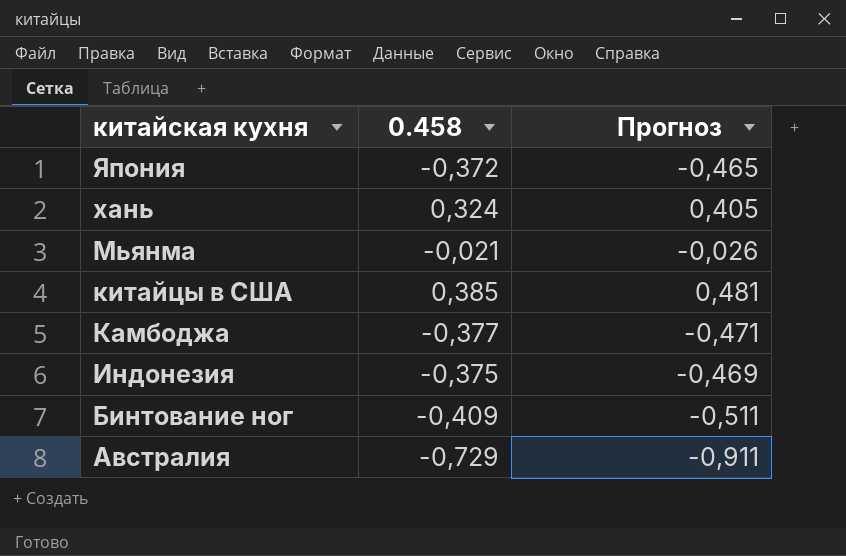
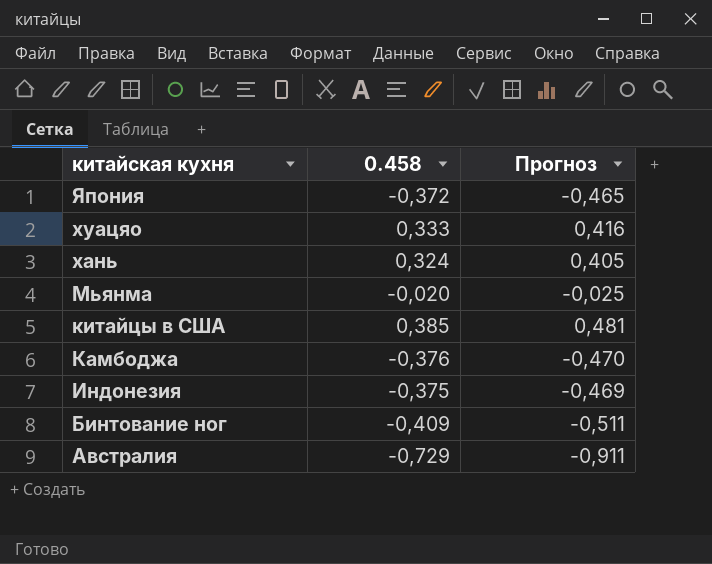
row хуацяо: none -> 0,333 | 0,416
Мьянма | 0.458: -0,021 -> -0,020
Мьянма | Прогноз: -0,026 -> -0,025
Камбоджа | 0.458: -0,377 -> -0,376
Камбоджа | Прогноз: -0,471 -> -0,470

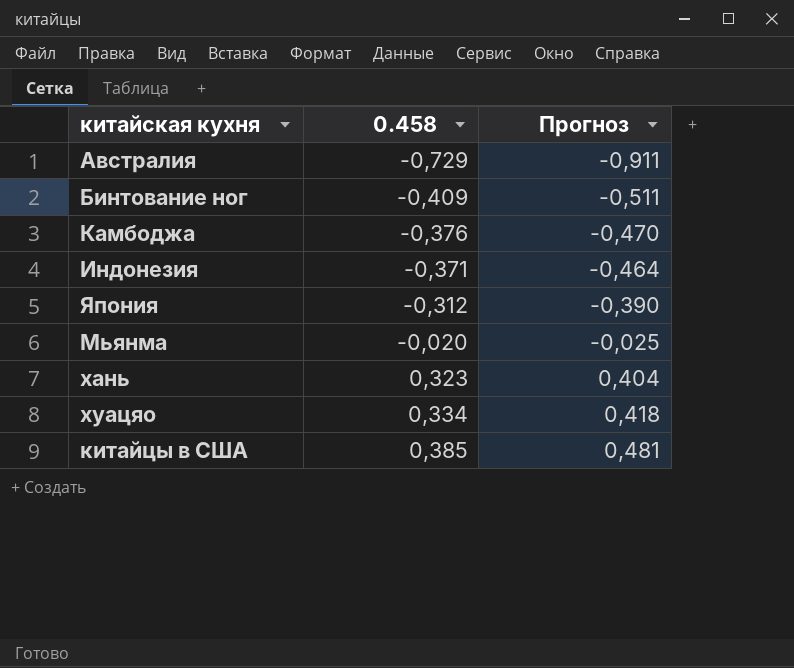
row order: китайская кухня descending -> 0.458 ascending
Индонезия | 0.458: -0,375 -> -0,371
Индонезия | Прогноз: -0,469 -> -0,464
Япония | 0.458: -0,372 -> -0,312
Япония | Прогноз: -0,465 -> -0,390
хань | 0.458: 0,324 -> 0,323
хань | Прогноз: 0,405 -> 0,404
хуацяо | 0.458: 0,333 -> 0,334
хуацяо | Прогноз: 0,416 -> 0,418

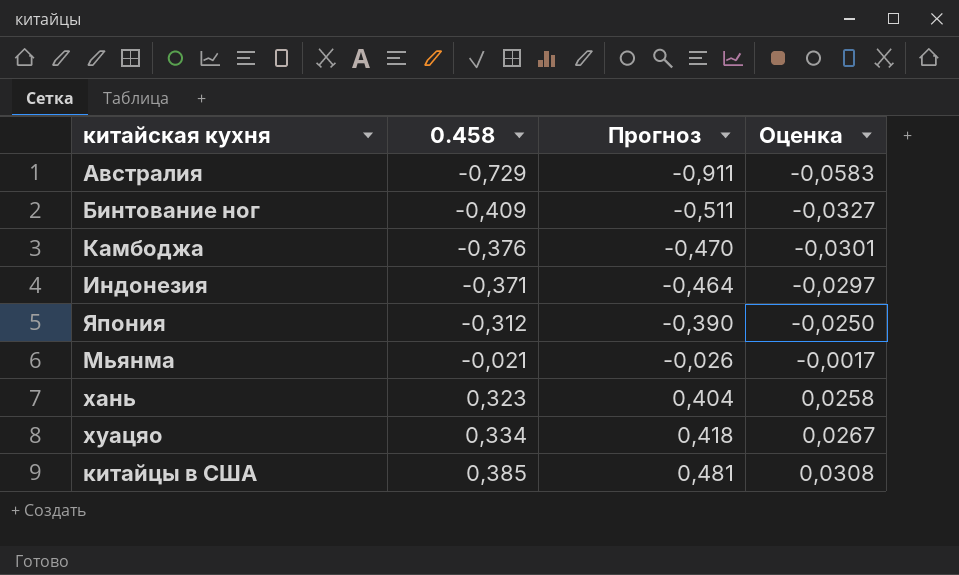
column Оценка | formula: none -> [0.458] * 0,08
Мьянма | 0.458: -0,020 -> -0,021
Мьянма | Прогноз: -0,025 -> -0,026

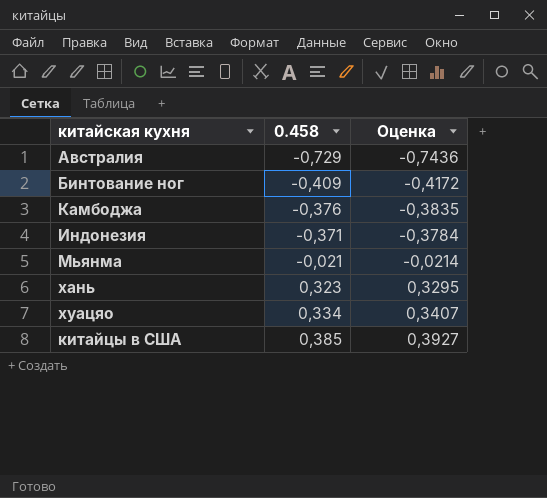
column Прогноз | formula: [0.458] * 1,25 -> none
column Оценка | formula: [0.458] * 0,08 -> [0.458] * 1,02
row Япония: -0,312 | -0,390 | -0,0250 -> none

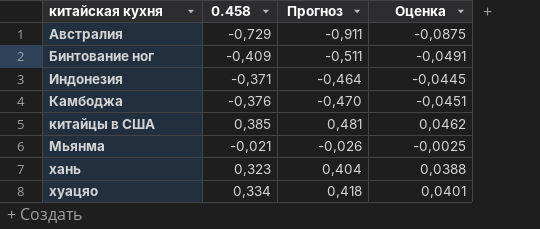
row order: 0.458 ascending -> китайская кухня ascending
column Прогноз | formula: none -> [0.458] * 1,25
column Оценка | formula: [0.458] * 1,02 -> [0.458] * 0,12

